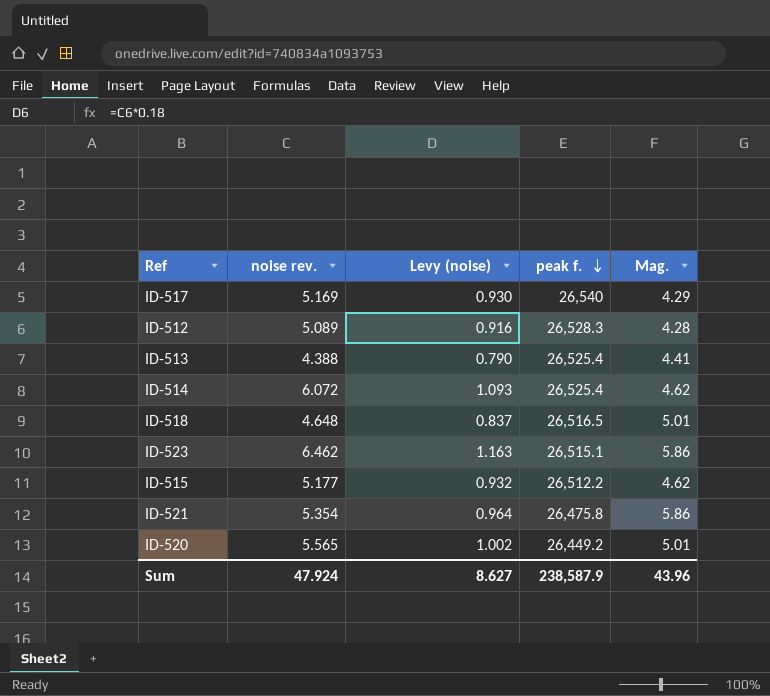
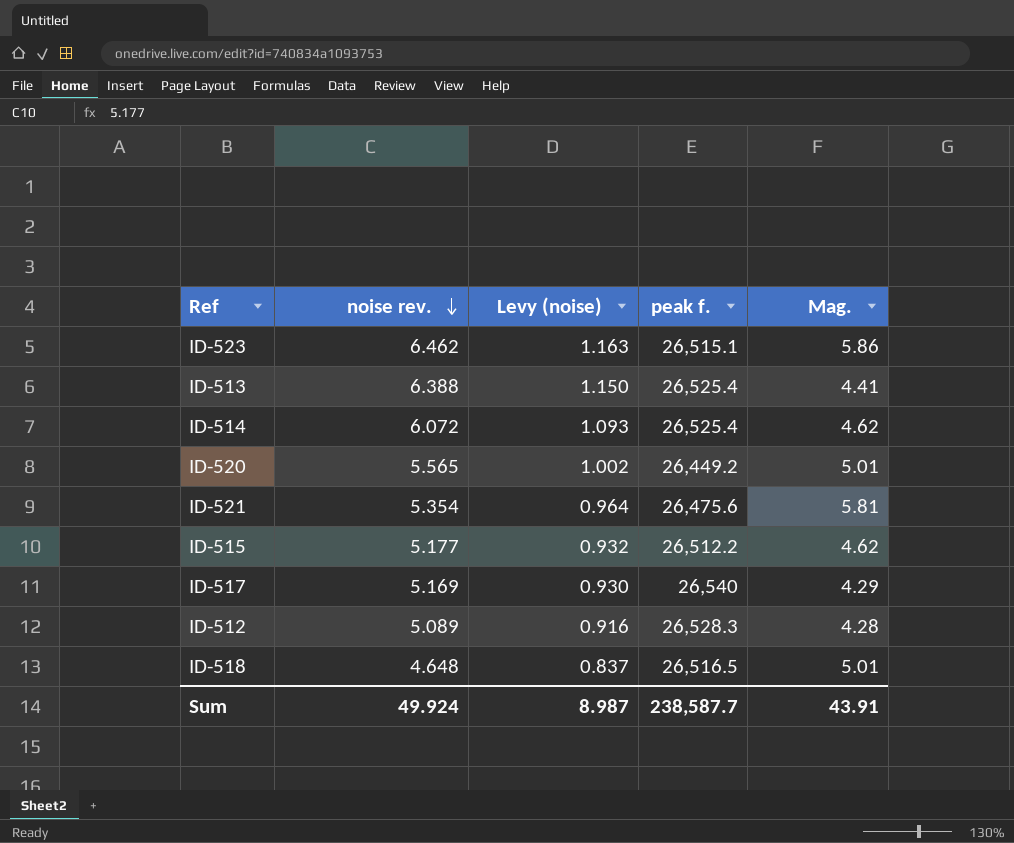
row order: peak f. descending -> noise rev. descending
ID-513 | noise rev.: 4.388 -> 6.388
ID-513 | Levy (noise): 0.790 -> 1.150
ID-521 | peak f.: 26,475.8 -> 26,475.6
ID-521 | Mag.: 5.86 -> 5.81
Sum | noise rev.: 47.924 -> 49.924
Sum | Levy (noise): 8.627 -> 8.987
Sum | peak f.: 238,587.9 -> 238,587.7
Sum | Mag.: 43.96 -> 43.91

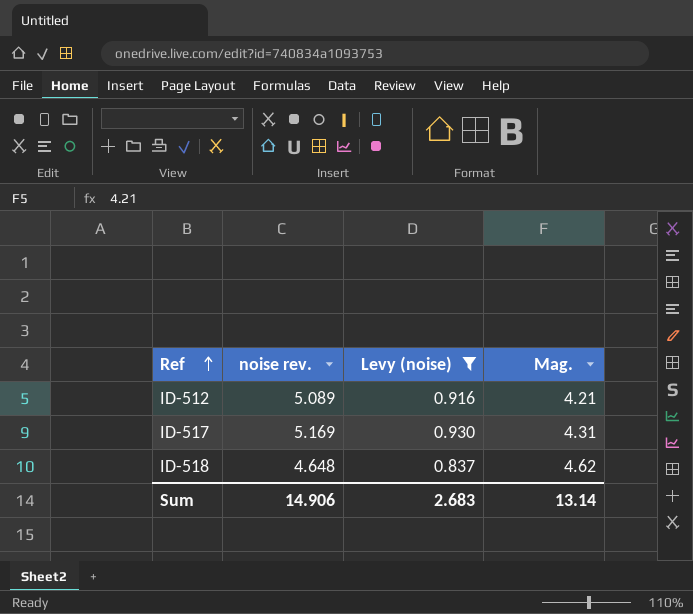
filter: none -> Levy (noise) <= 0.930
row order: noise rev. descending -> Ref ascending
column peak f. | position: 4 -> none
ID-512 | Mag.: 4.28 -> 4.21
ID-517 | Mag.: 4.29 -> 4.31
ID-518 | Mag.: 5.01 -> 4.62
Sum | noise rev.: 49.924 -> 14.906
Sum | Levy (noise): 8.987 -> 2.683
Sum | Mag.: 43.91 -> 13.14

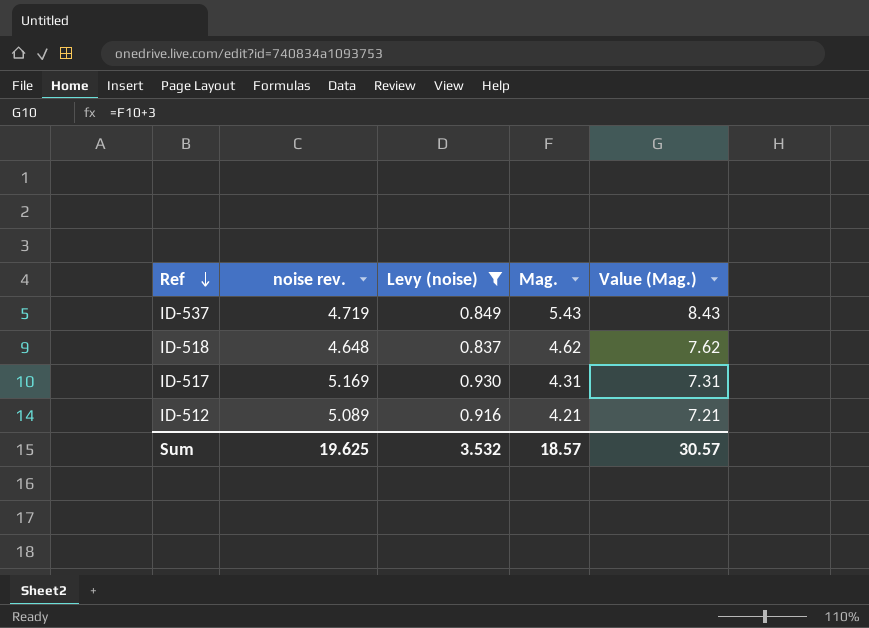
row order: Ref ascending -> Ref descending
column Value (Mag.) | formula: none -> [Mag.] + 3
row ID-537: none -> 4.719 | 0.849 | 5.43 | 8.43
Sum | noise rev.: 14.906 -> 19.625
Sum | Levy (noise): 2.683 -> 3.532
Sum | Mag.: 13.14 -> 18.57

